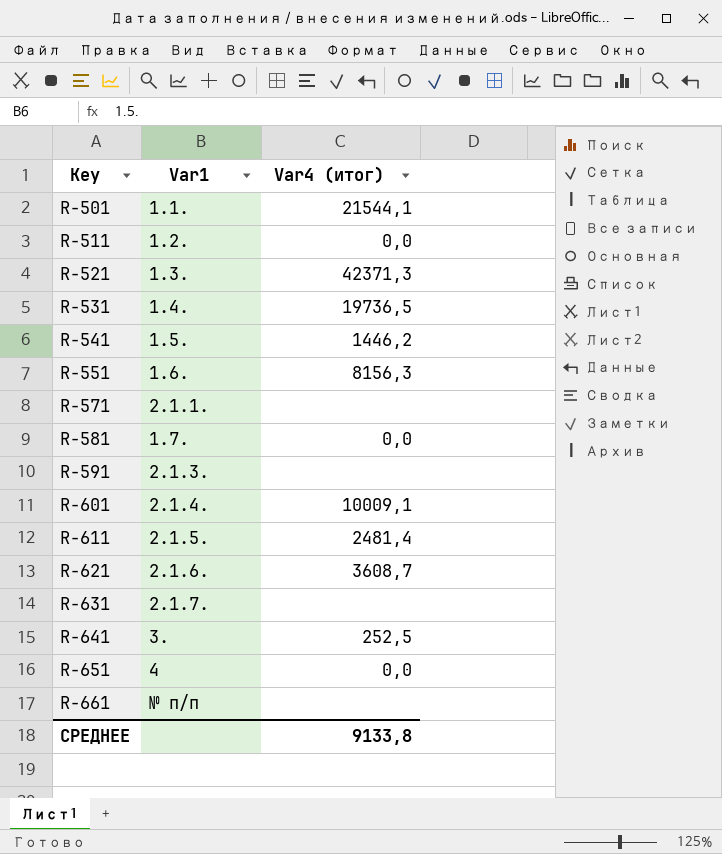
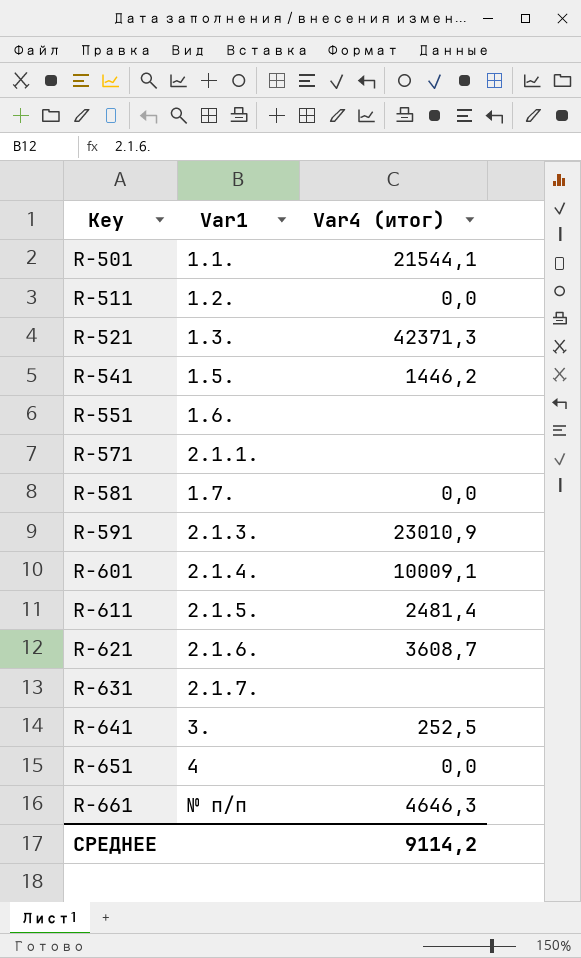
row R-531: 1.4. | 19736,5 -> none
R-551 | Var4 (итог): 8156,3 -> none
R-591 | Var4 (итог): none -> 23010,9
R-661 | Var4 (итог): none -> 4646,3
СРЕДНЕЕ | Var4 (итог): 9133,8 -> 9114,2

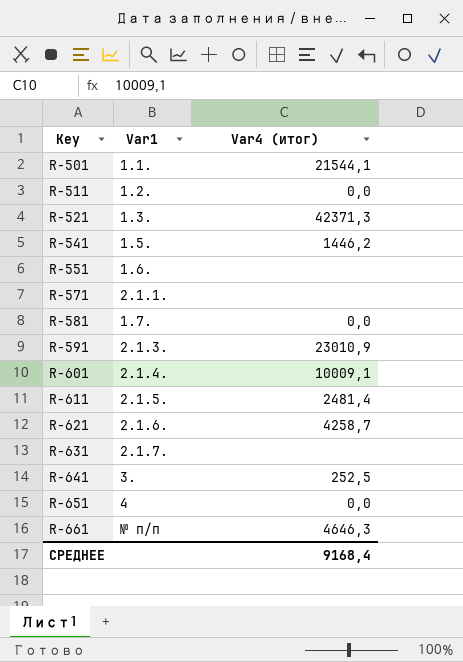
R-621 | Var4 (итог): 3608,7 -> 4258,7
СРЕДНЕЕ | Var4 (итог): 9114,2 -> 9168,4

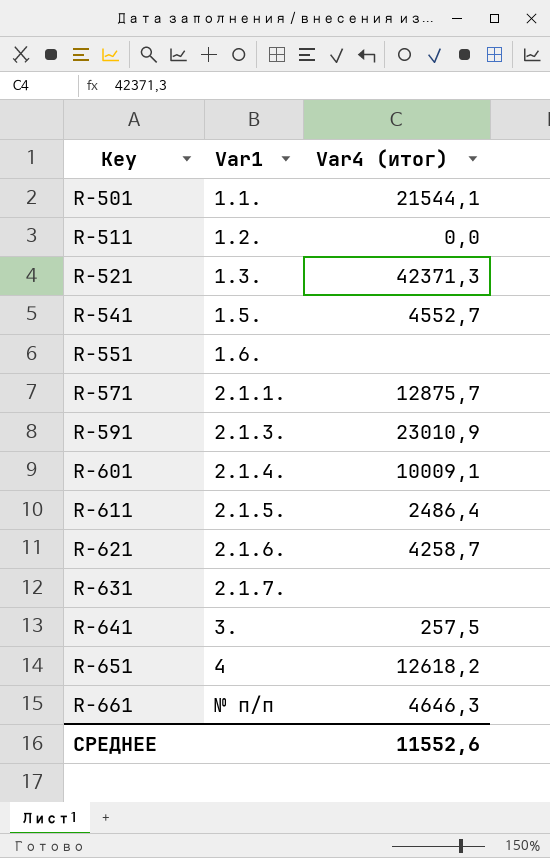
row R-581: 1.7. | 0,0 -> none
R-541 | Var4 (итог): 1446,2 -> 4552,7
R-571 | Var4 (итог): none -> 12875,7
R-611 | Var4 (итог): 2481,4 -> 2486,4
R-641 | Var4 (итог): 252,5 -> 257,5
R-651 | Var4 (итог): 0,0 -> 12618,2
СРЕДНЕЕ | Var4 (итог): 9168,4 -> 11552,6

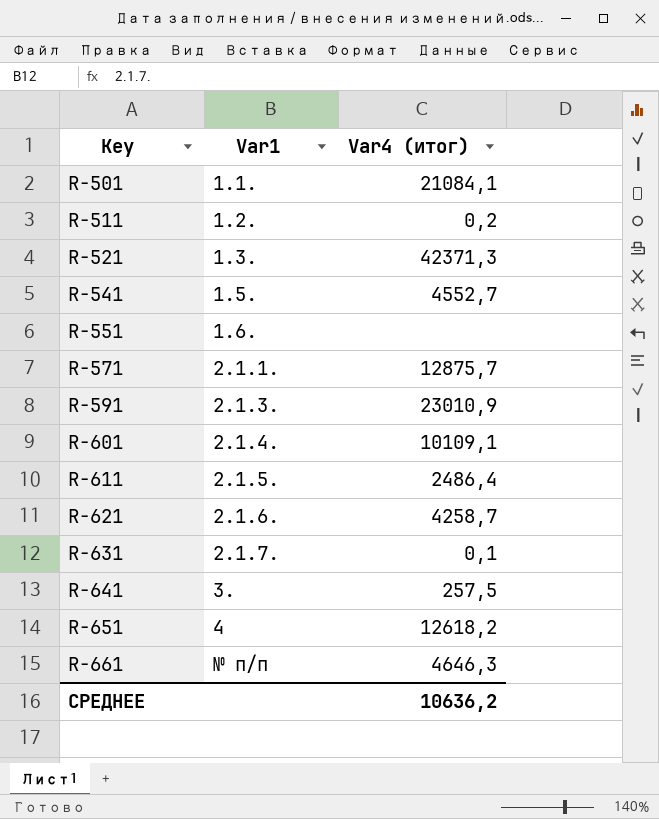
R-501 | Var4 (итог): 21544,1 -> 21084,1
R-511 | Var4 (итог): 0,0 -> 0,2
R-601 | Var4 (итог): 10009,1 -> 10109,1
R-631 | Var4 (итог): none -> 0,1
СРЕДНЕЕ | Var4 (итог): 11552,6 -> 10636,2

